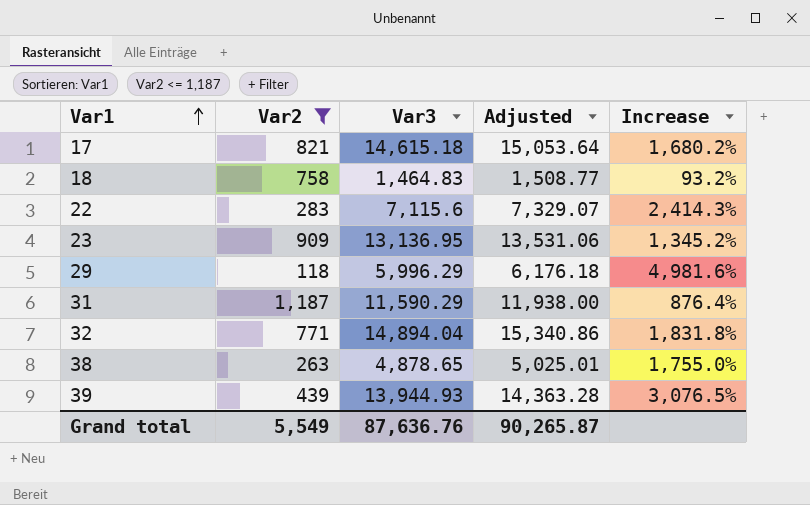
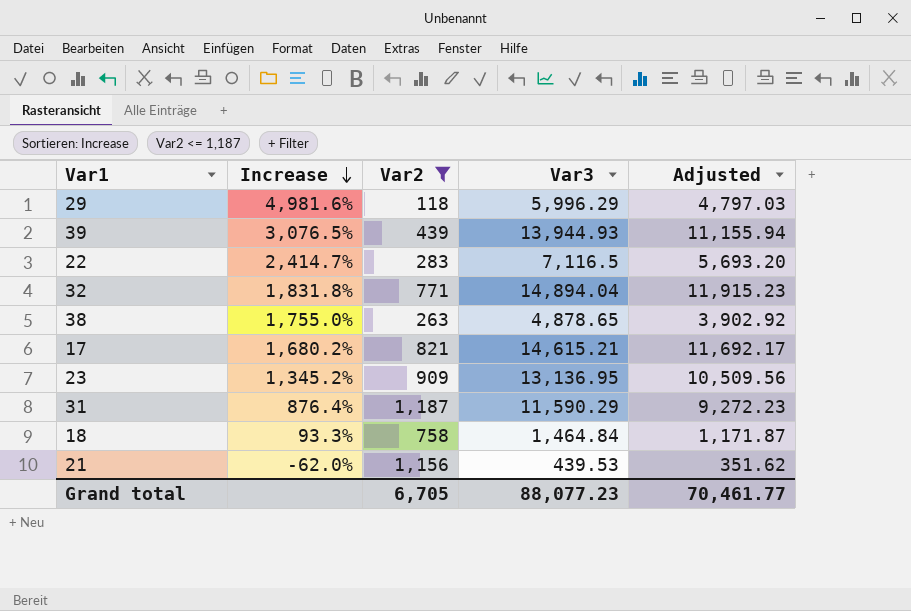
row order: Var1 ascending -> Increase descending
column Increase | position: 5 -> 2
column Adjusted | formula: [Var3] * 1.03 -> [Var3] * 0.8
22 | Increase: 2,414.3% -> 2,414.7%
22 | Var3: 7,115.6 -> 7,116.5
17 | Var3: 14,615.18 -> 14,615.21
18 | Increase: 93.2% -> 93.3%
18 | Var3: 1,464.83 -> 1,464.84
row 21: none -> -62.0% | 1,156 | 439.53 | 351.62
Grand total | Var2: 5,549 -> 6,705
Grand total | Var3: 87,636.76 -> 88,077.23
Grand total | Adjusted: 90,265.87 -> 70,461.77

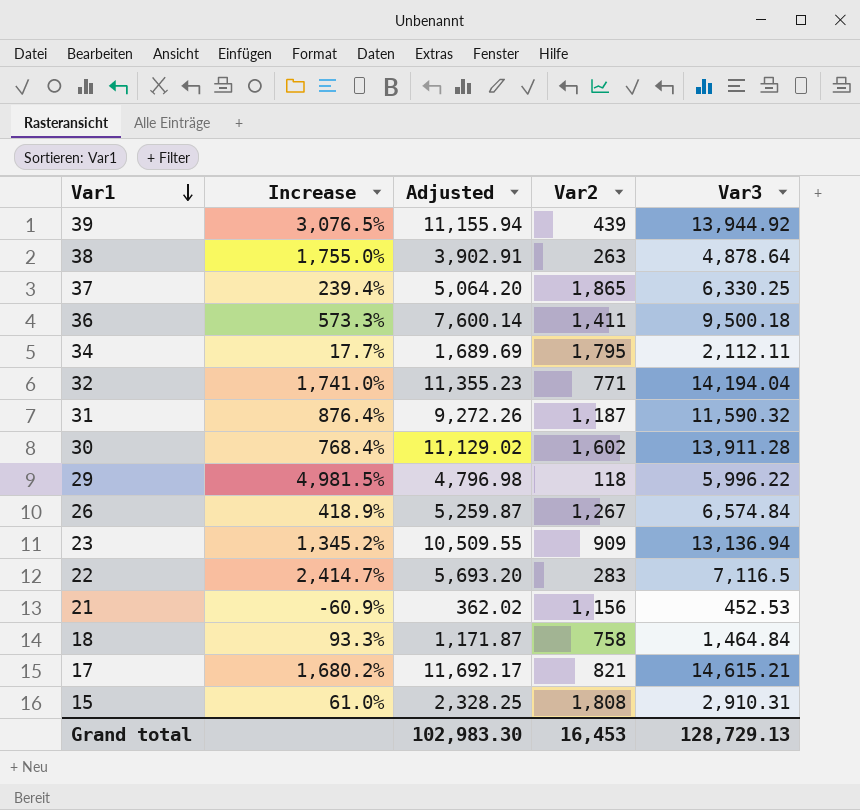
filter: Var2 <= 1,187 -> none
row order: Increase descending -> Var1 descending
column Adjusted | position: 5 -> 3
39 | Var3: 13,944.93 -> 13,944.92
38 | Adjusted: 3,902.92 -> 3,902.91
38 | Var3: 4,878.65 -> 4,878.64
32 | Increase: 1,831.8% -> 1,741.0%
32 | Adjusted: 11,915.23 -> 11,355.23
32 | Var3: 14,894.04 -> 14,194.04
31 | Adjusted: 9,272.23 -> 9,272.26
31 | Var3: 11,590.29 -> 11,590.32
29 | Increase: 4,981.6% -> 4,981.5%
29 | Adjusted: 4,797.03 -> 4,796.98
29 | Var3: 5,996.29 -> 5,996.22
23 | Adjusted: 10,509.56 -> 10,509.55
23 | Var3: 13,136.95 -> 13,136.94
21 | Increase: -62.0% -> -60.9%
21 | Adjusted: 351.62 -> 362.02
21 | Var3: 439.53 -> 452.53
Grand total | Adjusted: 70,461.77 -> 102,983.30
Grand total | Var2: 6,705 -> 16,453
Grand total | Var3: 88,077.23 -> 128,729.13

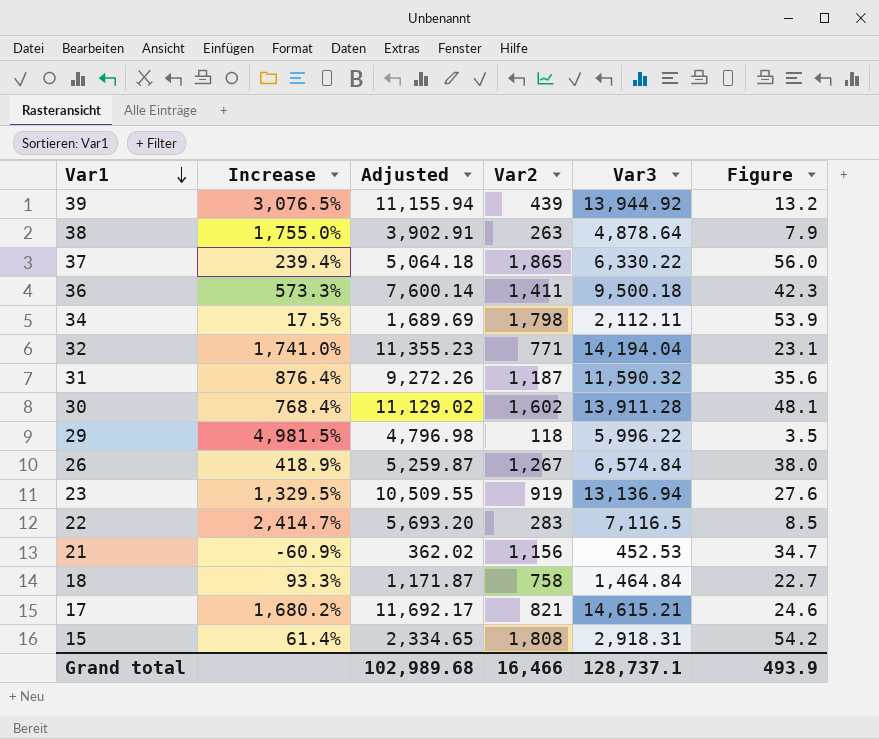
column Figure | formula: none -> [Var2] * 0.03
37 | Adjusted: 5,064.20 -> 5,064.18
37 | Var3: 6,330.25 -> 6,330.22
34 | Increase: 17.7% -> 17.5%
34 | Var2: 1,795 -> 1,798
23 | Increase: 1,345.2% -> 1,329.5%
23 | Var2: 909 -> 919
15 | Increase: 61.0% -> 61.4%
15 | Adjusted: 2,328.25 -> 2,334.65
15 | Var3: 2,910.31 -> 2,918.31
Grand total | Adjusted: 102,983.30 -> 102,989.68
Grand total | Var2: 16,453 -> 16,466
Grand total | Var3: 128,729.13 -> 128,737.1

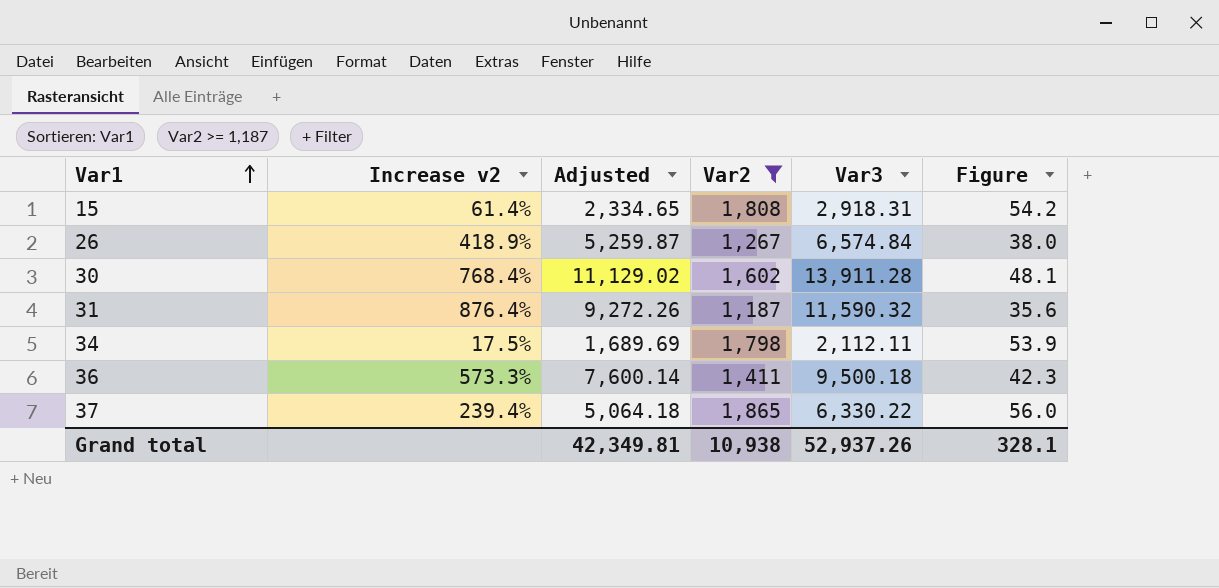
filter: none -> Var2 >= 1,187
row order: Var1 descending -> Var1 ascending
column name: Increase -> Increase v2
Grand total | Adjusted: 102,989.68 -> 42,349.81
Grand total | Var2: 16,466 -> 10,938
Grand total | Var3: 128,737.1 -> 52,937.26
Grand total | Figure: 493.9 -> 328.1

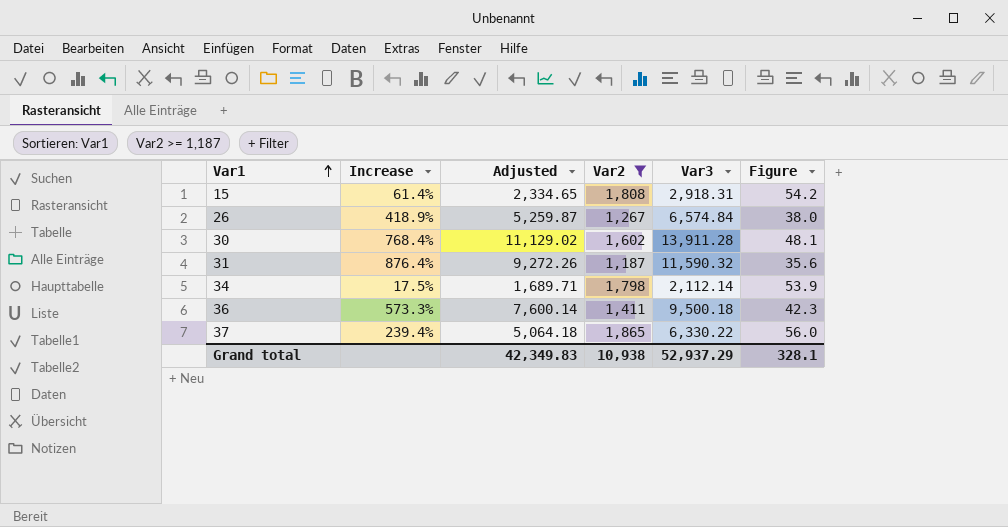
column name: Increase v2 -> Increase
34 | Adjusted: 1,689.69 -> 1,689.71
34 | Var3: 2,112.11 -> 2,112.14
Grand total | Adjusted: 42,349.81 -> 42,349.83
Grand total | Var3: 52,937.26 -> 52,937.29

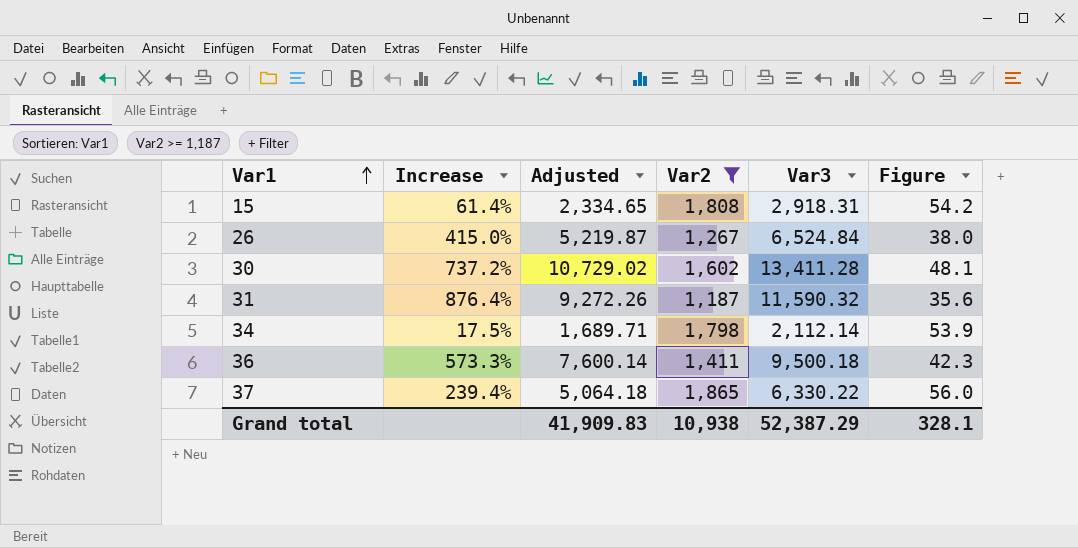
26 | Increase: 418.9% -> 415.0%
26 | Adjusted: 5,259.87 -> 5,219.87
26 | Var3: 6,574.84 -> 6,524.84
30 | Increase: 768.4% -> 737.2%
30 | Adjusted: 11,129.02 -> 10,729.02
30 | Var3: 13,911.28 -> 13,411.28
Grand total | Adjusted: 42,349.83 -> 41,909.83
Grand total | Var3: 52,937.29 -> 52,387.29

